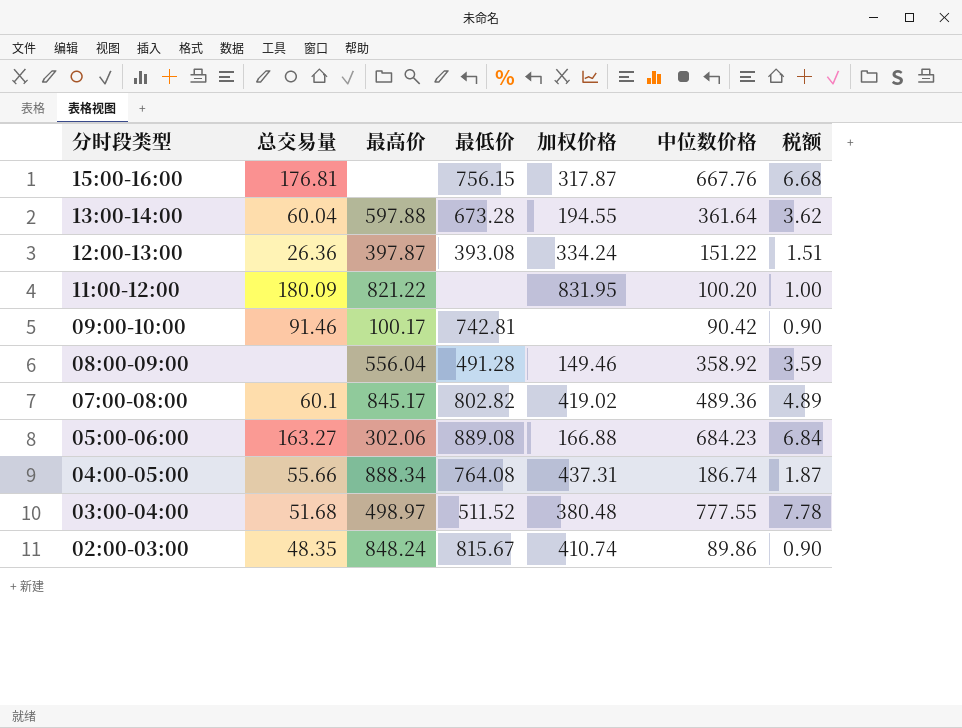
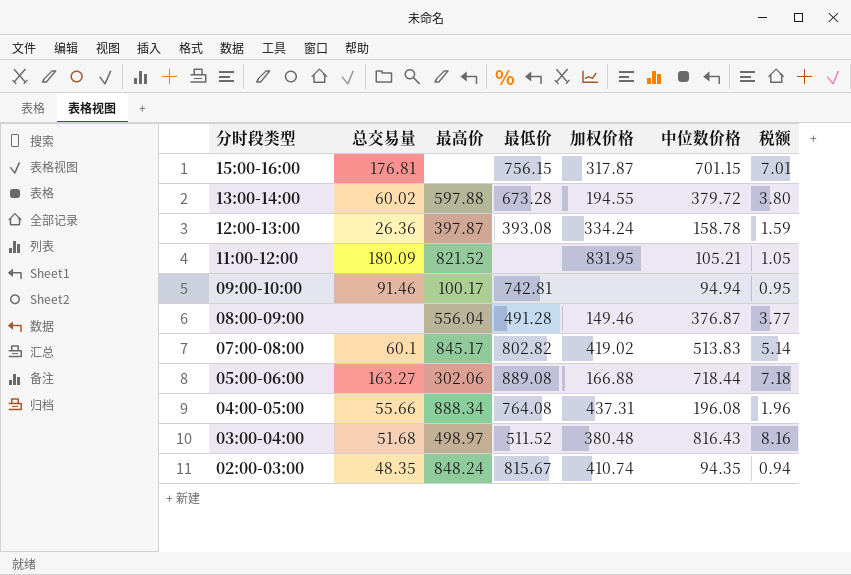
15:00-16:00 | 中位数价格: 667.76 -> 701.15
15:00-16:00 | 税额: 6.68 -> 7.01
13:00-14:00 | 总交易量: 60.04 -> 60.02
13:00-14:00 | 中位数价格: 361.64 -> 379.72
13:00-14:00 | 税额: 3.62 -> 3.80
12:00-13:00 | 中位数价格: 151.22 -> 158.78
12:00-13:00 | 税额: 1.51 -> 1.59
11:00-12:00 | 最高价: 821.22 -> 821.52
11:00-12:00 | 中位数价格: 100.20 -> 105.21
11:00-12:00 | 税额: 1.00 -> 1.05
09:00-10:00 | 中位数价格: 90.42 -> 94.94
09:00-10:00 | 税额: 0.90 -> 0.95
08:00-09:00 | 中位数价格: 358.92 -> 376.87
08:00-09:00 | 税额: 3.59 -> 3.77
07:00-08:00 | 中位数价格: 489.36 -> 513.83
07:00-08:00 | 税额: 4.89 -> 5.14
05:00-06:00 | 中位数价格: 684.23 -> 718.44
05:00-06:00 | 税额: 6.84 -> 7.18
04:00-05:00 | 中位数价格: 186.74 -> 196.08
04:00-05:00 | 税额: 1.87 -> 1.96
03:00-04:00 | 中位数价格: 777.55 -> 816.43
03:00-04:00 | 税额: 7.78 -> 8.16
02:00-03:00 | 中位数价格: 89.86 -> 94.35
02:00-03:00 | 税额: 0.90 -> 0.94

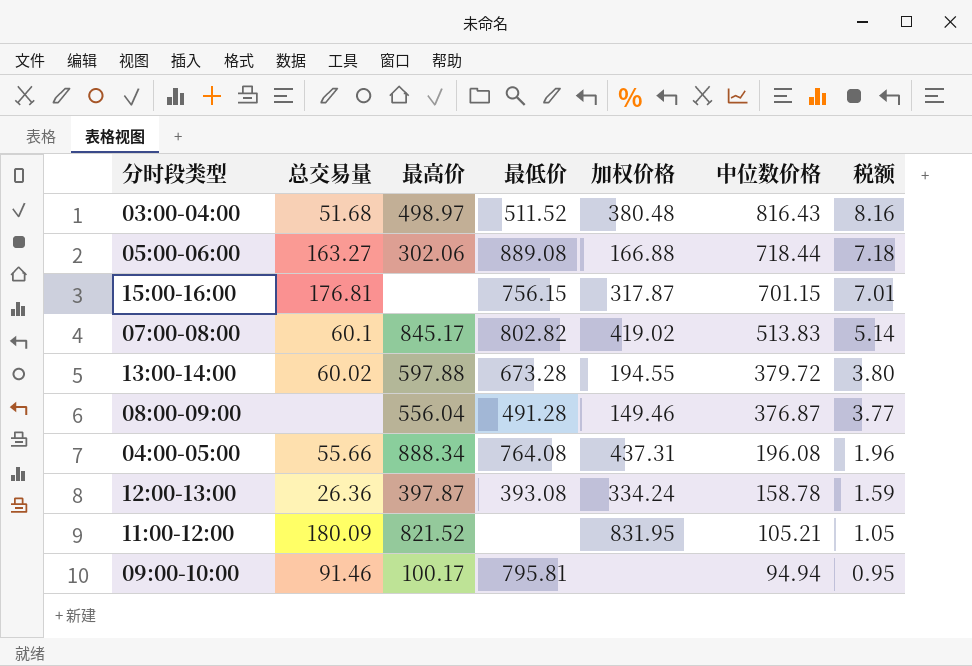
row order: 分时段类型 descending -> 中位数价格 descending
row 02:00-03:00: 48.35 | 848.24 | 815.67 | 410.74 | 94.35 | 0.94 -> none
09:00-10:00 | 最低价: 742.81 -> 795.81

